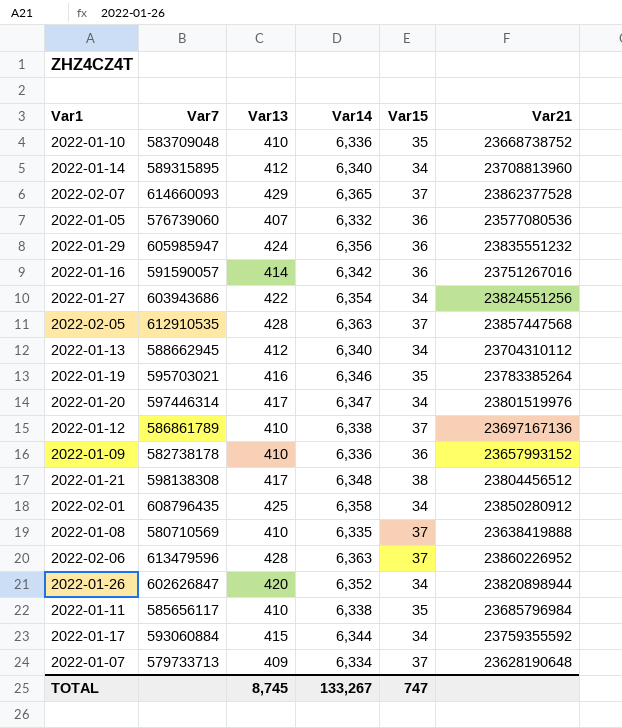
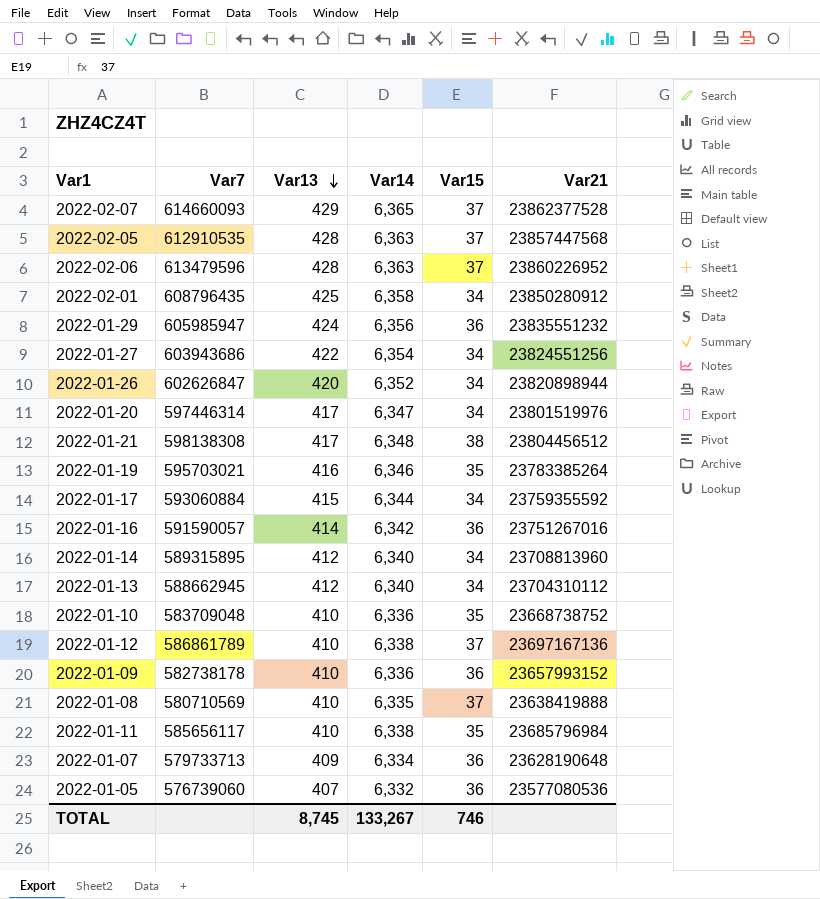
row order: none -> Var13 descending
2022-01-07 | Var15: 37 -> 36
TOTAL | Var15: 747 -> 746

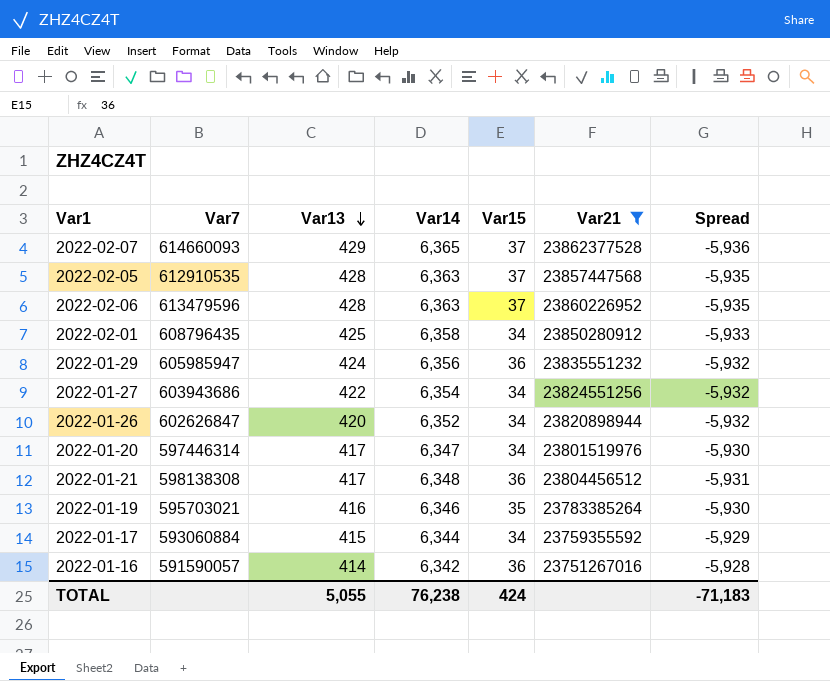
filter: none -> Var21 >= 23751267016
column Spread | formula: none -> [Var13] - [Var14]
2022-01-21 | Var15: 38 -> 36
TOTAL | Var13: 8,745 -> 5,055
TOTAL | Var14: 133,267 -> 76,238
TOTAL | Var15: 746 -> 424

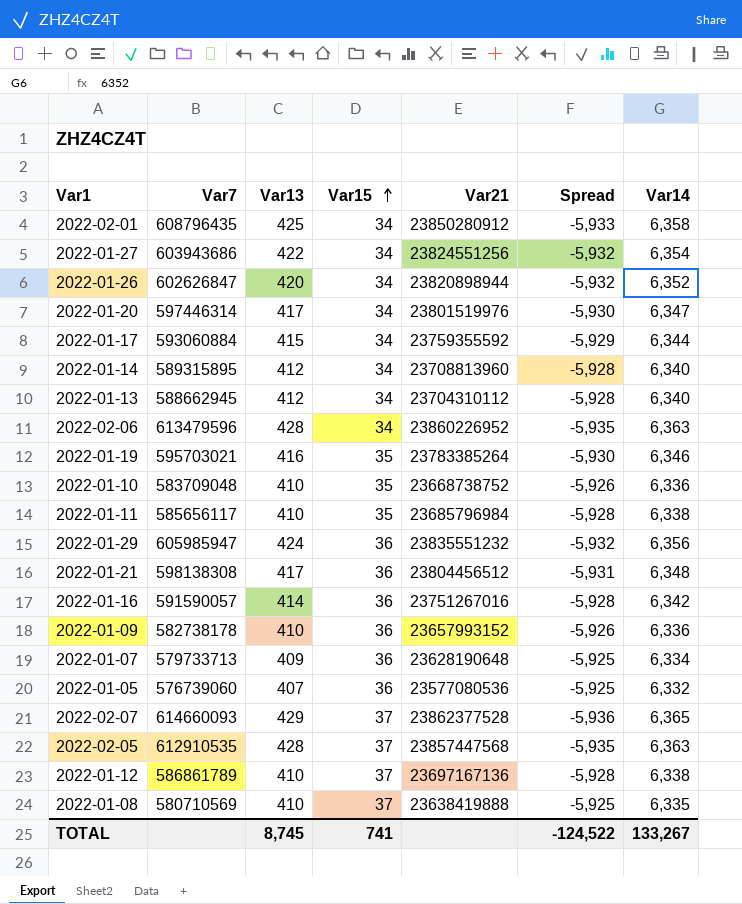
filter: Var21 >= 23751267016 -> none
row order: Var13 descending -> Var15 ascending
column Var14 | position: 4 -> 7
2022-02-06 | Var15: 37 -> 34
TOTAL | Var13: 5,055 -> 8,745
TOTAL | Var15: 424 -> 741
TOTAL | Spread: -71,183 -> -124,522
TOTAL | Var14: 76,238 -> 133,267

